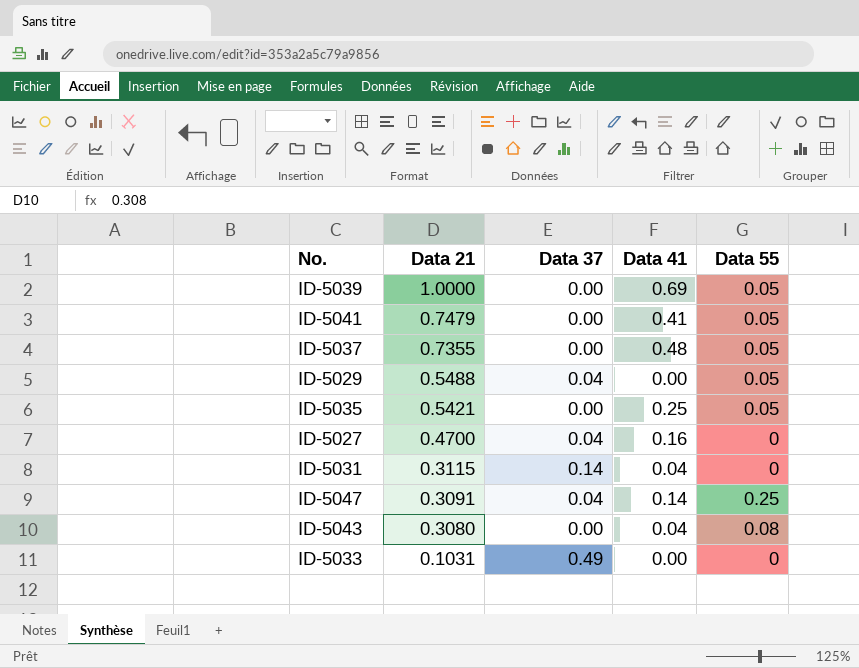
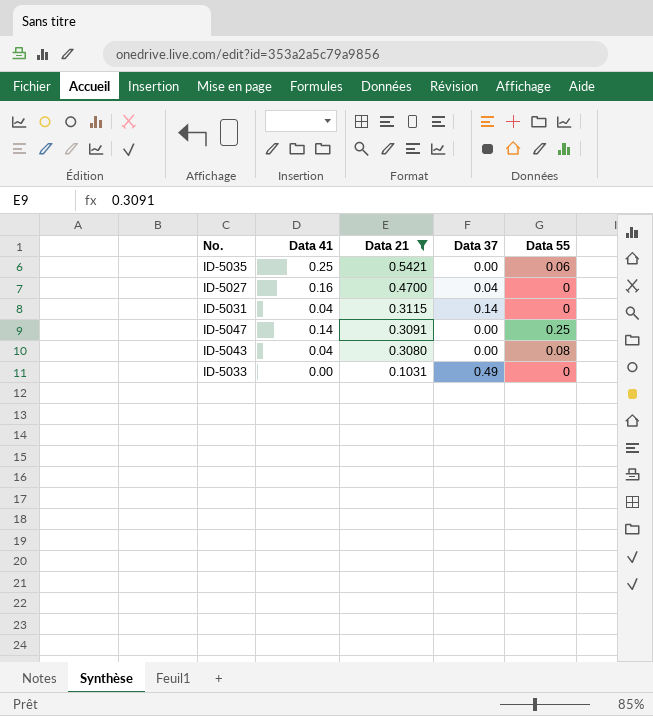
filter: none -> Data 21 <= 0.5421
column Data 41 | position: 4 -> 2
ID-5035 | Data 55: 0.05 -> 0.06
ID-5047 | Data 37: 0.04 -> 0.00

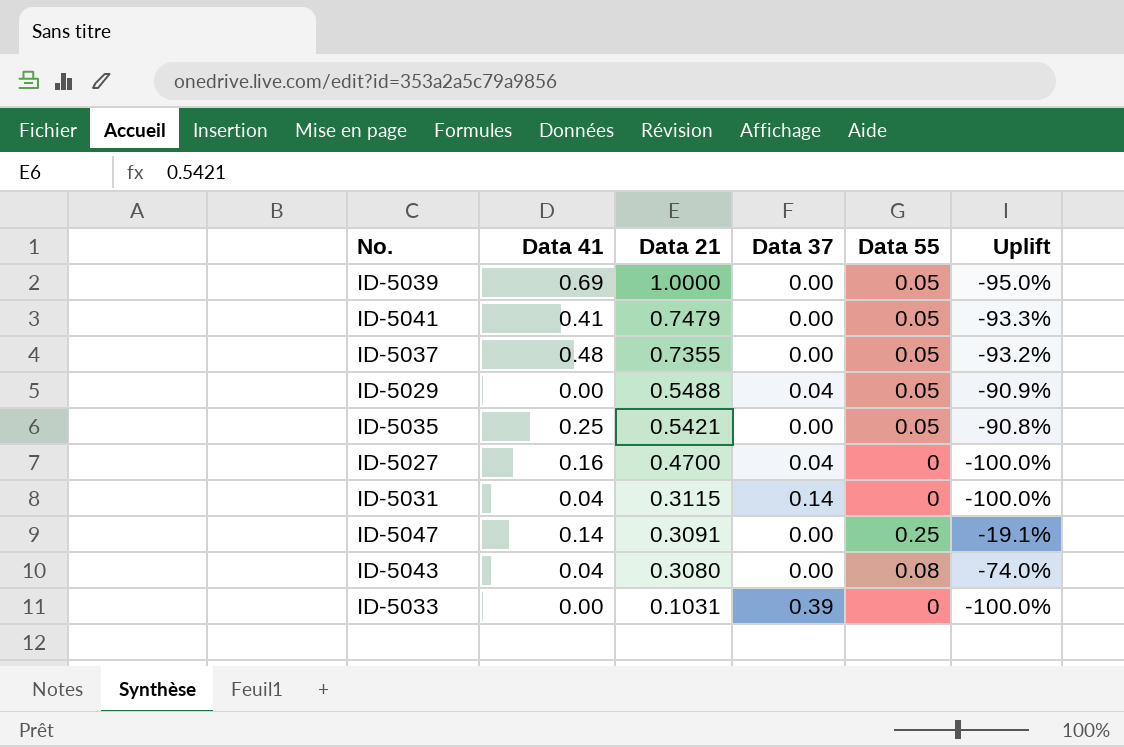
filter: Data 21 <= 0.5421 -> none
column Uplift | formula: none -> ([Data 55] - [Data 21]) / [Data 21]
ID-5035 | Data 55: 0.06 -> 0.05
ID-5033 | Data 37: 0.49 -> 0.39

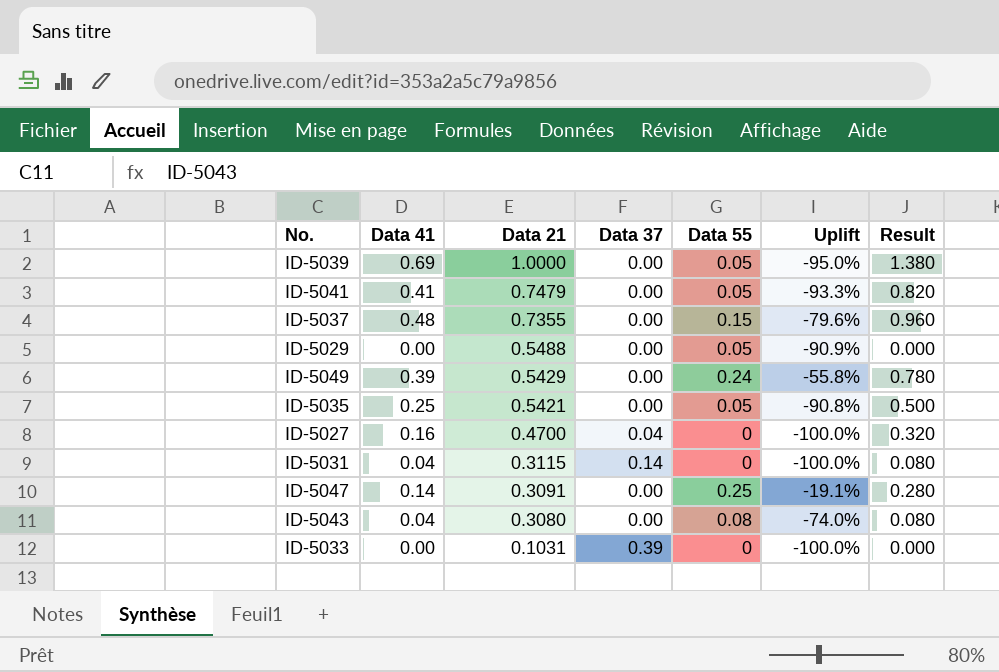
column Result | formula: none -> [Data 41] * 2
ID-5037 | Data 55: 0.05 -> 0.15
ID-5037 | Uplift: -93.2% -> -79.6%
ID-5029 | Data 37: 0.04 -> 0.00
row ID-5049: none -> 0.39 | 0.5429 | 0.00 | 0.24 | -55.8% | 0.780

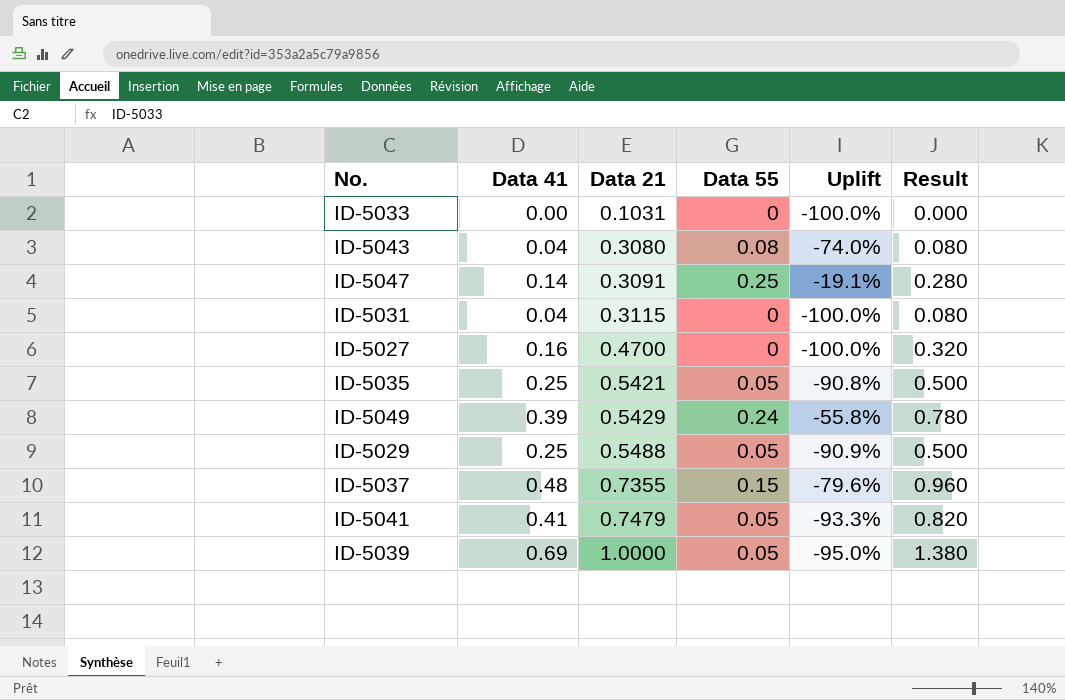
row order: Data 21 descending -> Data 21 ascending
column Data 37 | position: 4 -> none
ID-5029 | Data 41: 0.00 -> 0.25
ID-5029 | Result: 0.000 -> 0.500

